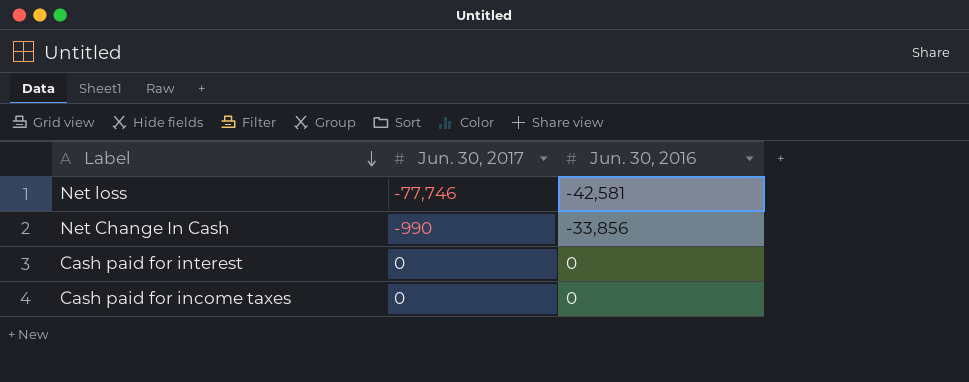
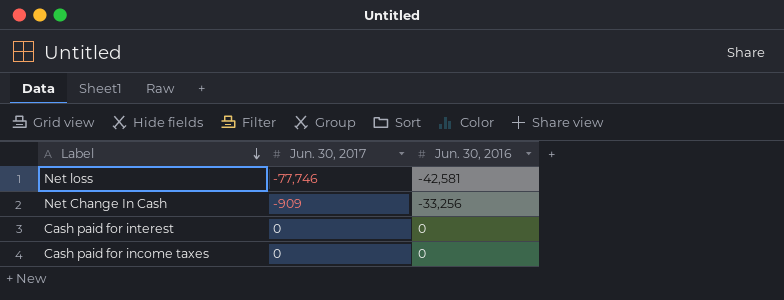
Net Change In Cash | Jun. 30, 2017: -990 -> -909
Net Change In Cash | Jun. 30, 2016: -33,856 -> -33,256

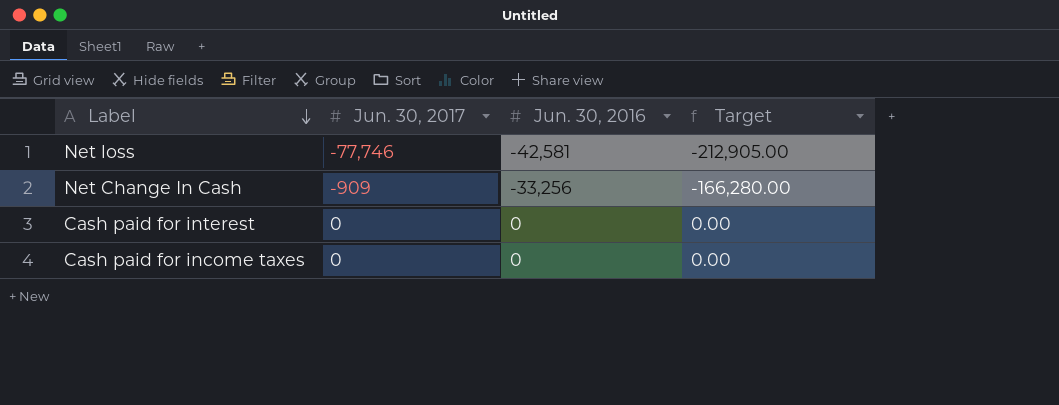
column Target | formula: none -> [Jun. 30, 2016] * 5

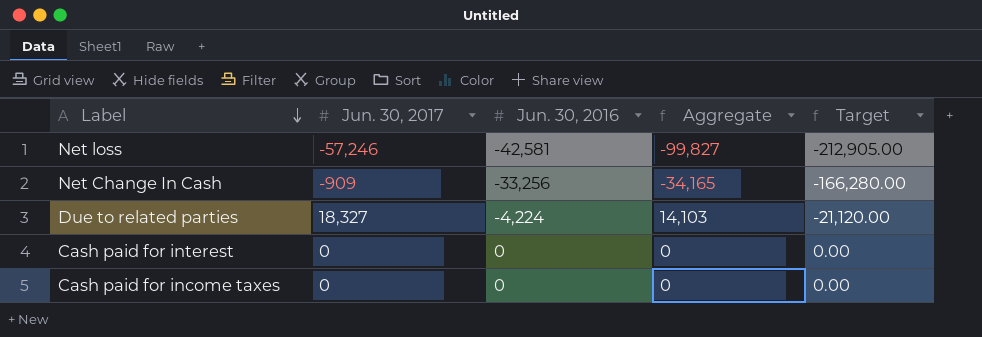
column Aggregate | formula: none -> [Jun. 30, 2017] + [Jun. 30, 2016]
Net loss | Jun. 30, 2017: -77,746 -> -57,246
row Due to related parties: none -> 18,327 | -4,224 | 14,103 | -21,120.00

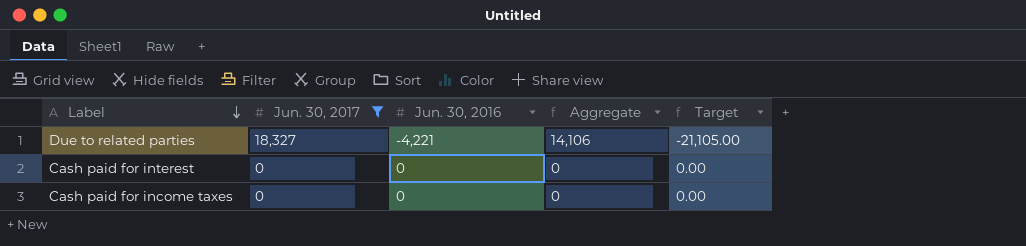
filter: none -> Jun. 30, 2017 >= 0
Due to related parties | Jun. 30, 2016: -4,224 -> -4,221
Due to related parties | Aggregate: 14,103 -> 14,106
Due to related parties | Target: -21,120.00 -> -21,105.00

